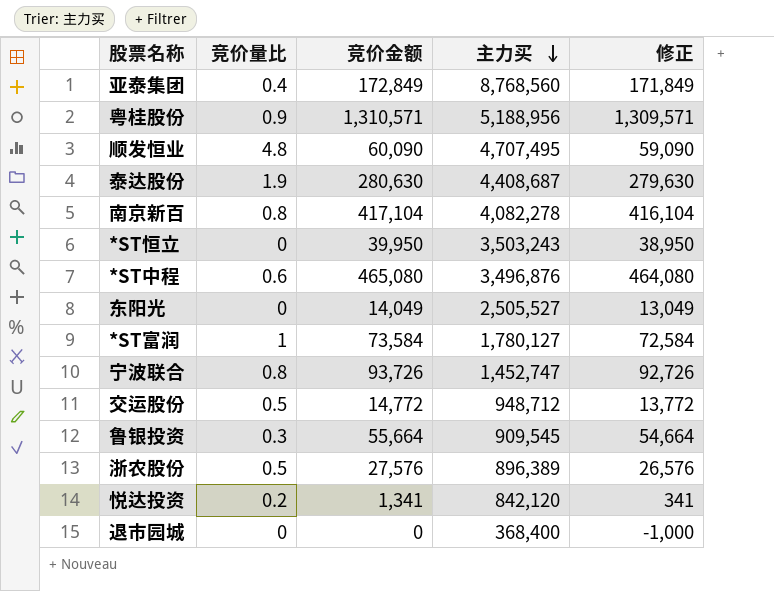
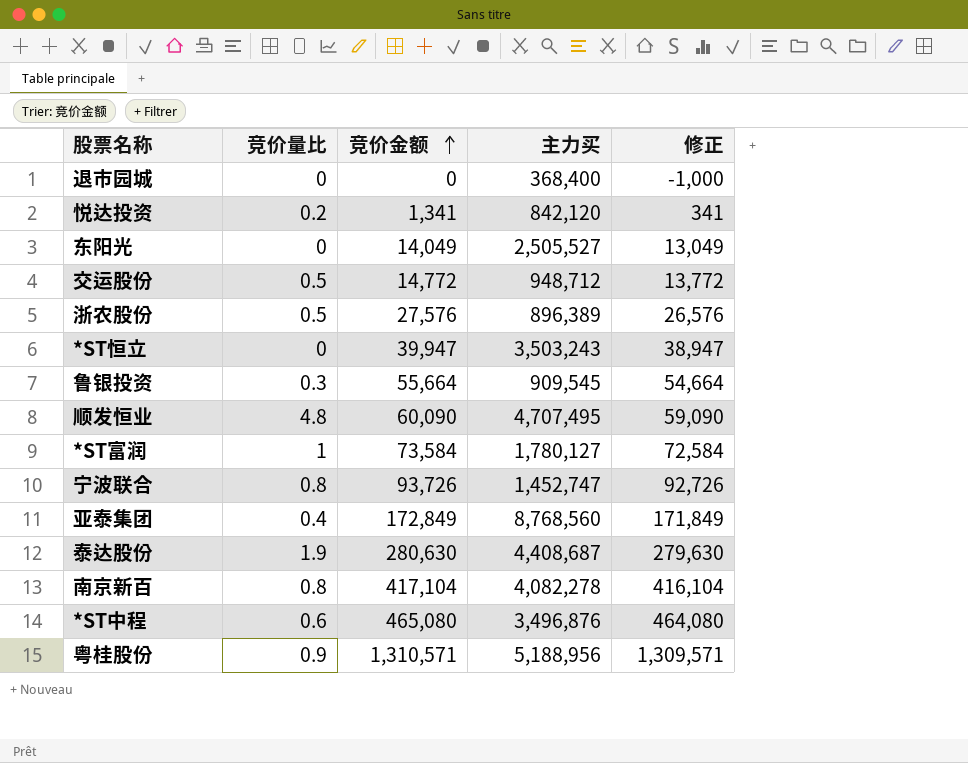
row order: 主力买 descending -> 竞价金额 ascending
*ST恒立 | 竞价金额: 39,950 -> 39,947
*ST恒立 | 修正: 38,950 -> 38,947

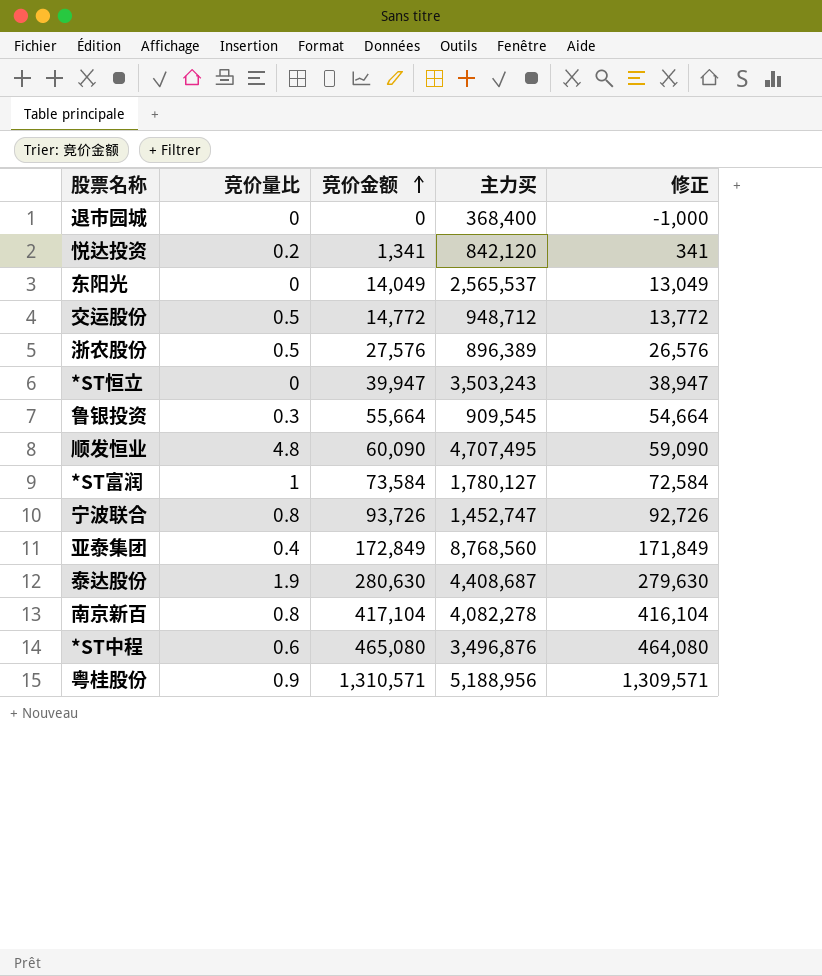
东阳光 | 主力买: 2,505,527 -> 2,565,537

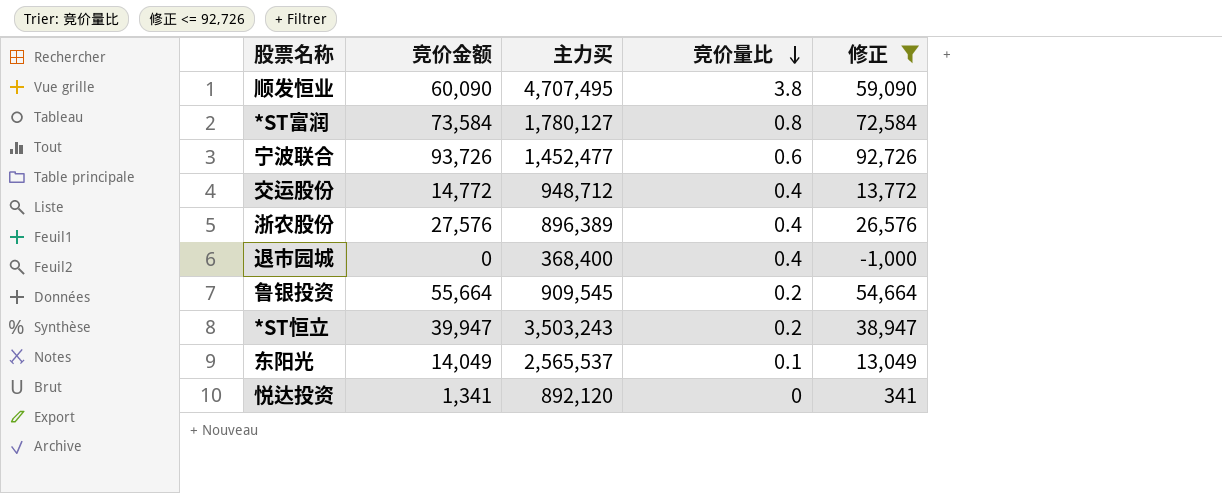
filter: none -> 修正 <= 92,726
row order: 竞价金额 ascending -> 竞价量比 descending
column 竞价量比 | position: 2 -> 4
顺发恒业 | 竞价量比: 4.8 -> 3.8
*ST富润 | 竞价量比: 1 -> 0.8
宁波联合 | 主力买: 1,452,747 -> 1,452,477
宁波联合 | 竞价量比: 0.8 -> 0.6
交运股份 | 竞价量比: 0.5 -> 0.4
浙农股份 | 竞价量比: 0.5 -> 0.4
退市园城 | 竞价量比: 0 -> 0.4
鲁银投资 | 竞价量比: 0.3 -> 0.2
*ST恒立 | 竞价量比: 0 -> 0.2
东阳光 | 竞价量比: 0 -> 0.1
悦达投资 | 主力买: 842,120 -> 892,120
悦达投资 | 竞价量比: 0.2 -> 0

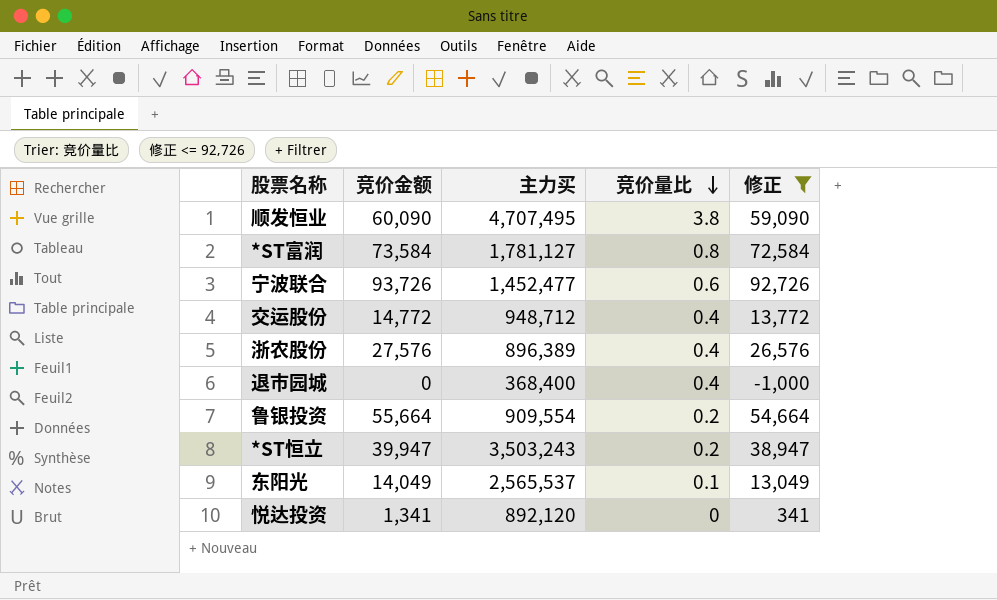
*ST富润 | 主力买: 1,780,127 -> 1,781,127
鲁银投资 | 主力买: 909,545 -> 909,554

